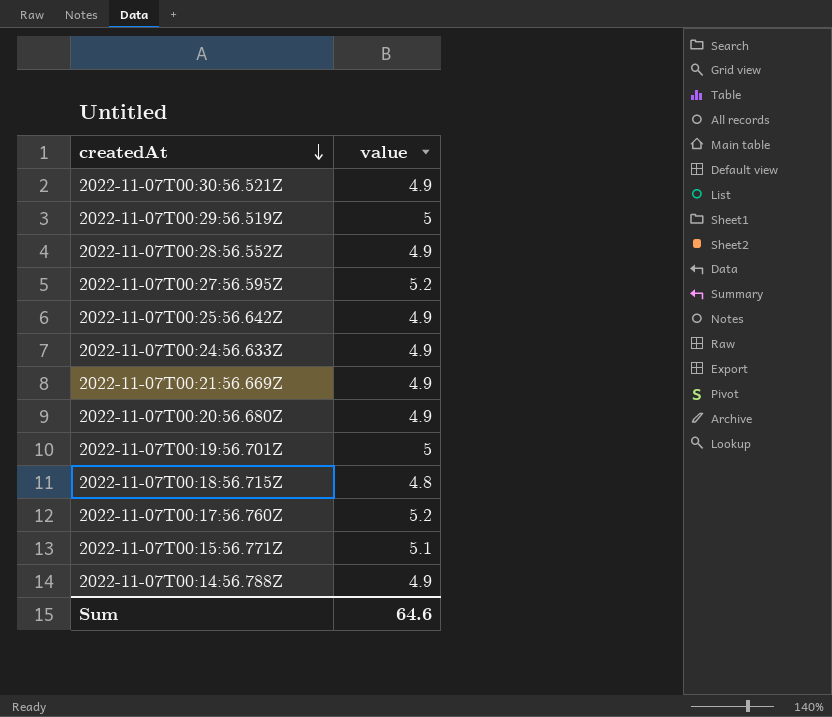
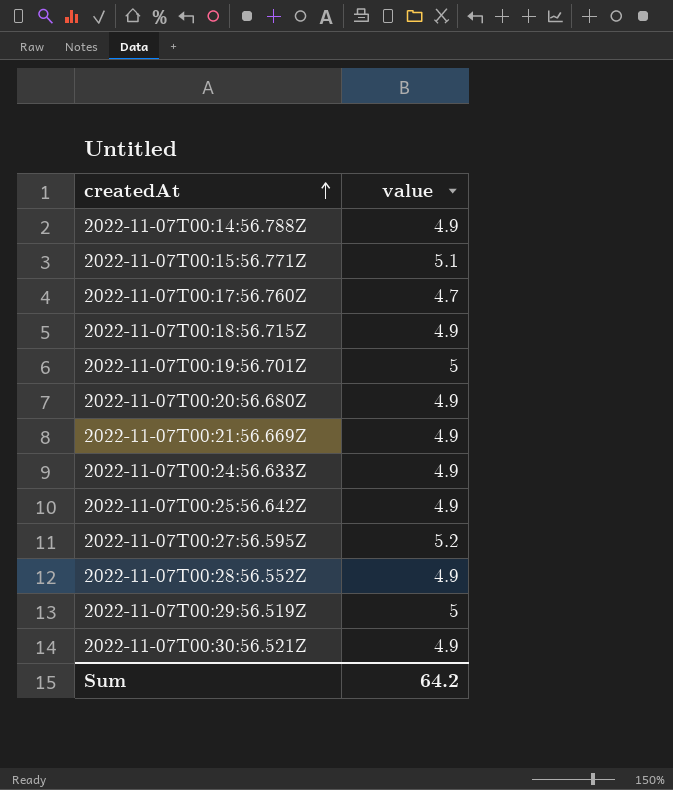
row order: createdAt descending -> createdAt ascending
2022-11-07T00:17:56.760Z | value: 5.2 -> 4.7
2022-11-07T00:18:56.715Z | value: 4.8 -> 4.9
Sum | value: 64.6 -> 64.2

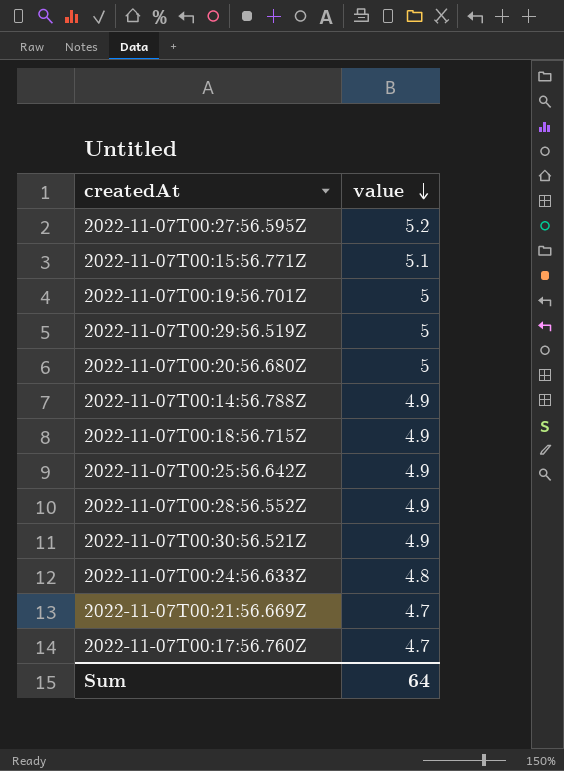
row order: createdAt ascending -> value descending
2022-11-07T00:20:56.680Z | value: 4.9 -> 5
2022-11-07T00:24:56.633Z | value: 4.9 -> 4.8
2022-11-07T00:21:56.669Z | value: 4.9 -> 4.7
Sum | value: 64.2 -> 64

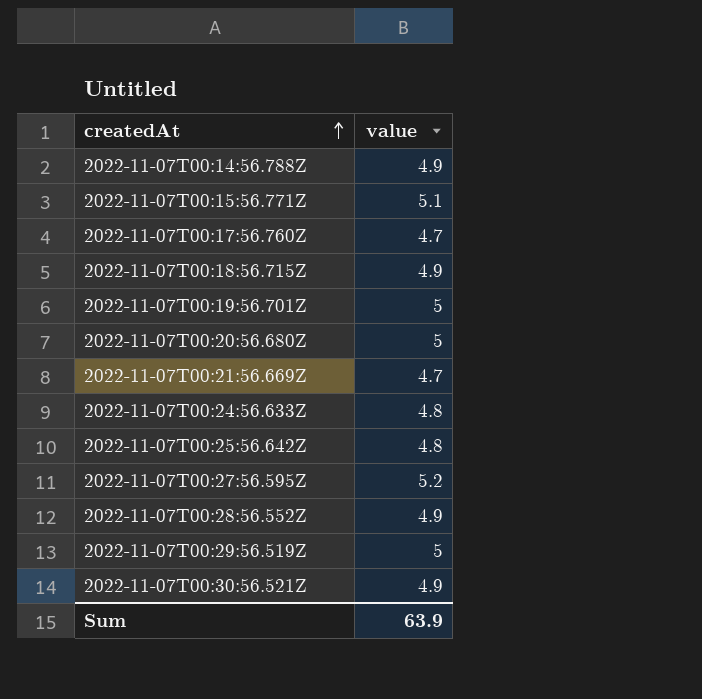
row order: value descending -> createdAt ascending
2022-11-07T00:25:56.642Z | value: 4.9 -> 4.8
Sum | value: 64 -> 63.9

